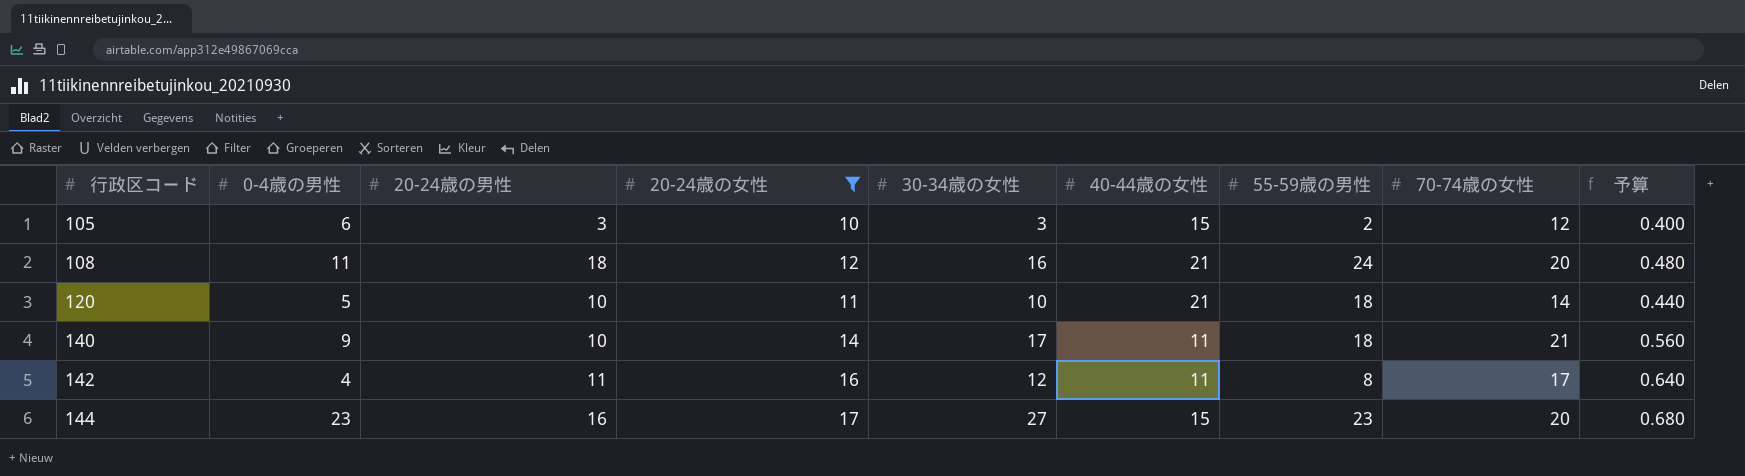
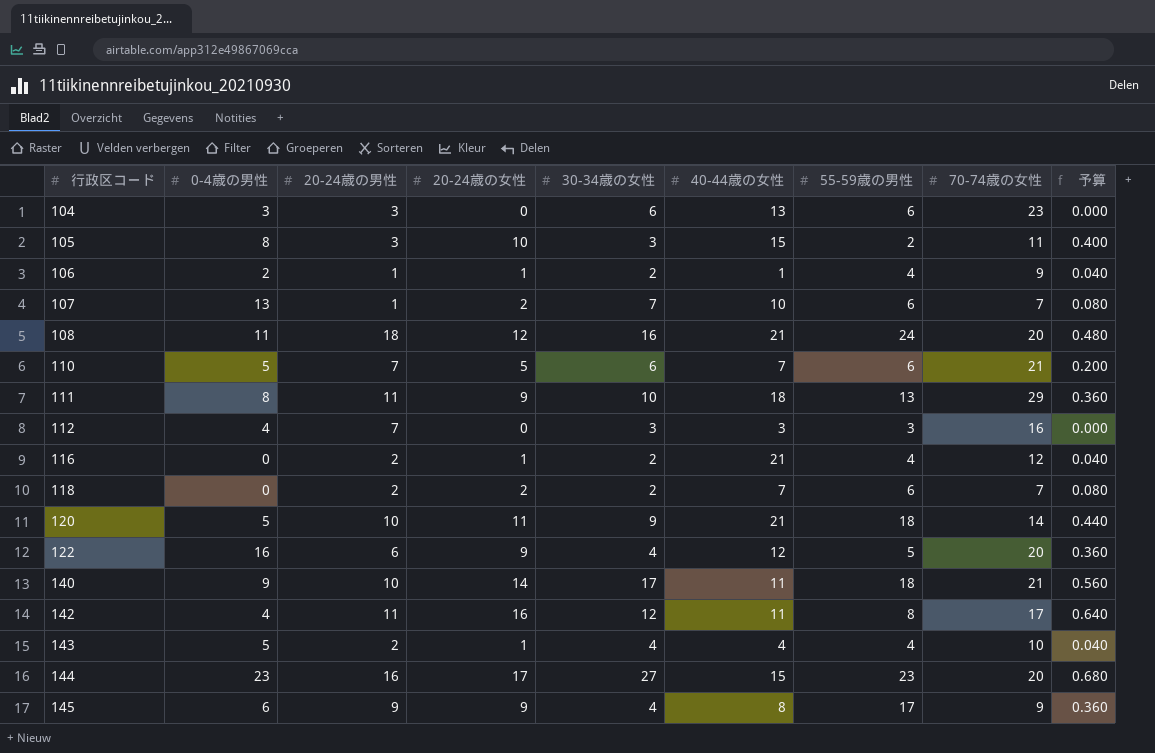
filter: 20-24歳の女性 >= 10 -> none
105 | 0-4歳の男性: 6 -> 8
105 | 70-74歳の女性: 12 -> 11
120 | 30-34歳の女性: 10 -> 9

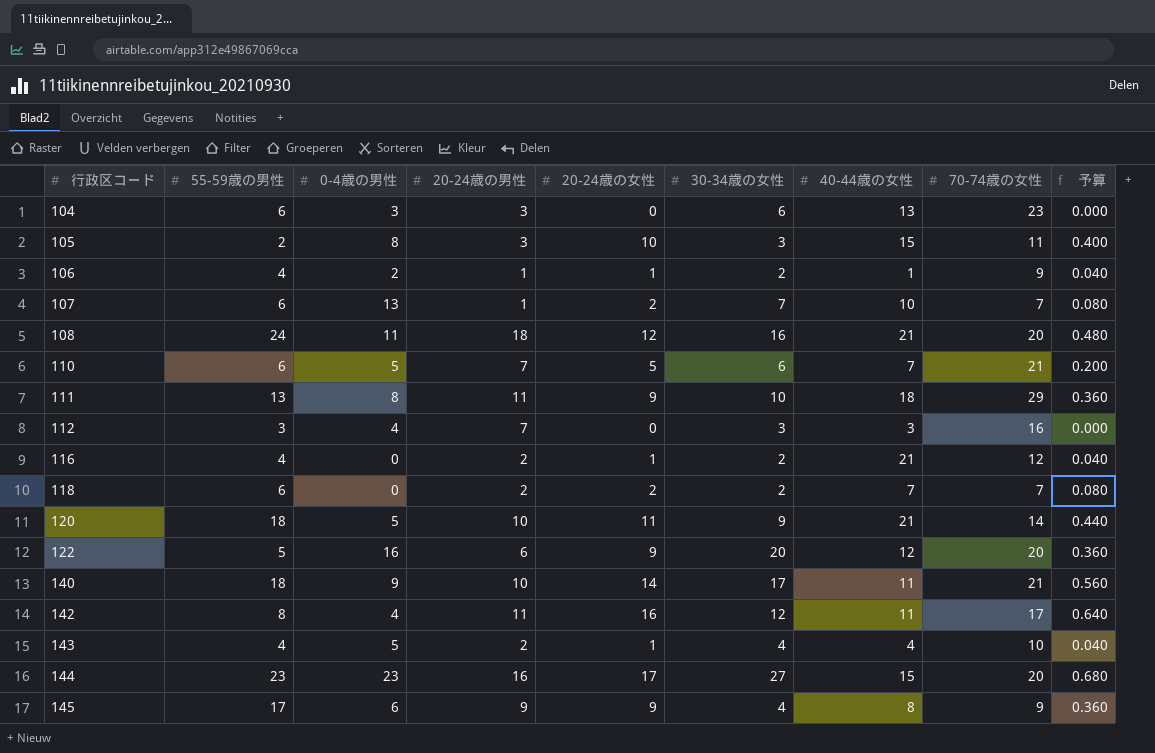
column 55-59歳の男性 | position: 7 -> 2
122 | 30-34歳の女性: 4 -> 20

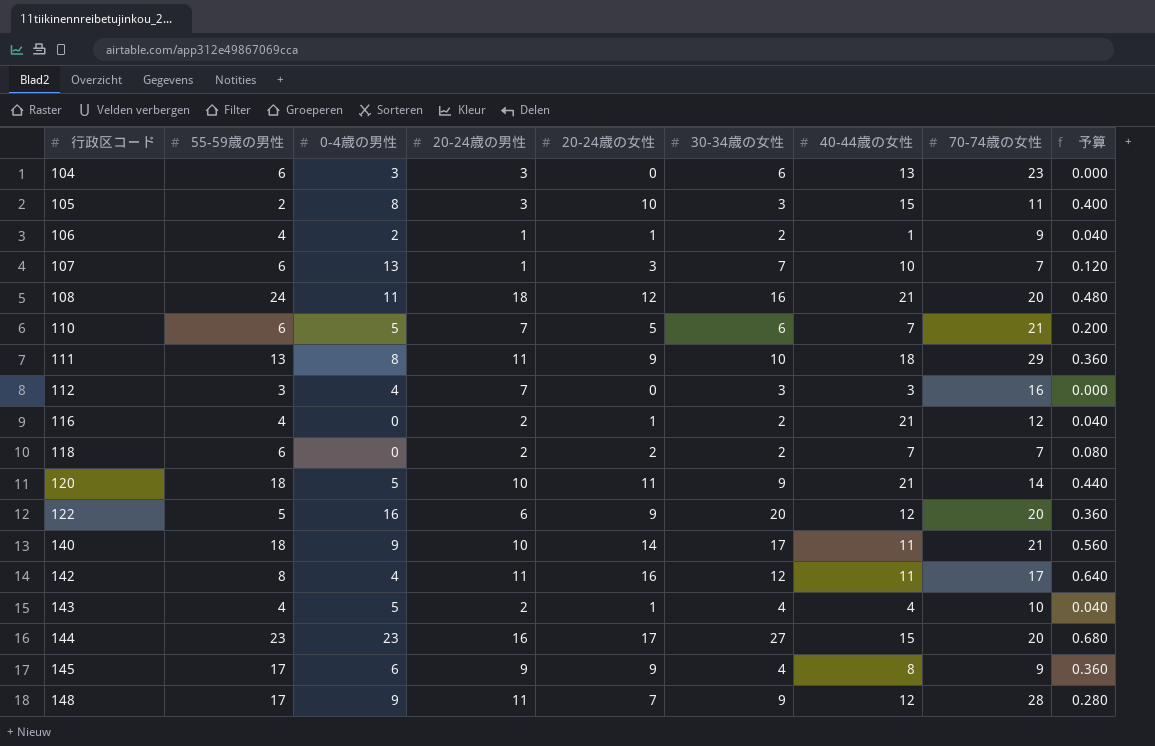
107 | 20-24歳の女性: 2 -> 3
107 | 予算: 0.080 -> 0.120
row 148: none -> 17 | 9 | 11 | 7 | 9 | 12 | 28 | 0.280

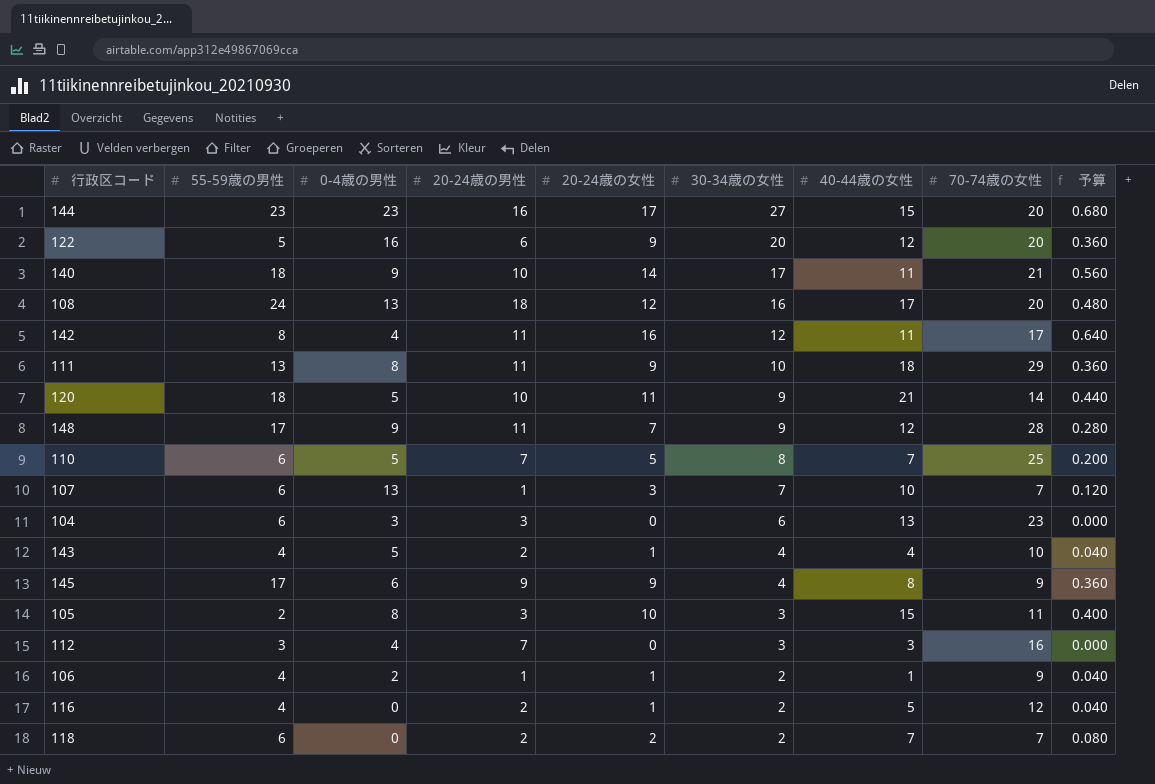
row order: 行政区コード ascending -> 30-34歳の女性 descending
108 | 0-4歳の男性: 11 -> 13
108 | 40-44歳の女性: 21 -> 17
110 | 30-34歳の女性: 6 -> 8
110 | 70-74歳の女性: 21 -> 25
116 | 40-44歳の女性: 21 -> 5

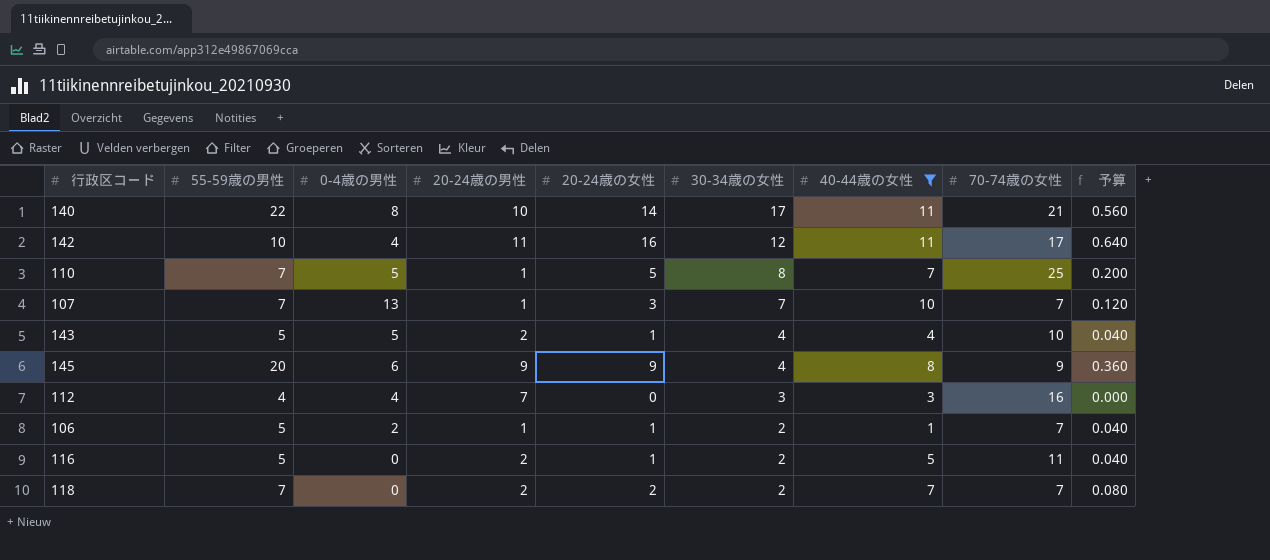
filter: none -> 40-44歳の女性 <= 11
140 | 55-59歳の男性: 18 -> 22
140 | 0-4歳の男性: 9 -> 8
142 | 55-59歳の男性: 8 -> 10
110 | 55-59歳の男性: 6 -> 7
110 | 20-24歳の男性: 7 -> 1
107 | 55-59歳の男性: 6 -> 7
143 | 55-59歳の男性: 4 -> 5
145 | 55-59歳の男性: 17 -> 20
112 | 55-59歳の男性: 3 -> 4
106 | 55-59歳の男性: 4 -> 5
106 | 70-74歳の女性: 9 -> 7
116 | 55-59歳の男性: 4 -> 5
116 | 70-74歳の女性: 12 -> 11
118 | 55-59歳の男性: 6 -> 7

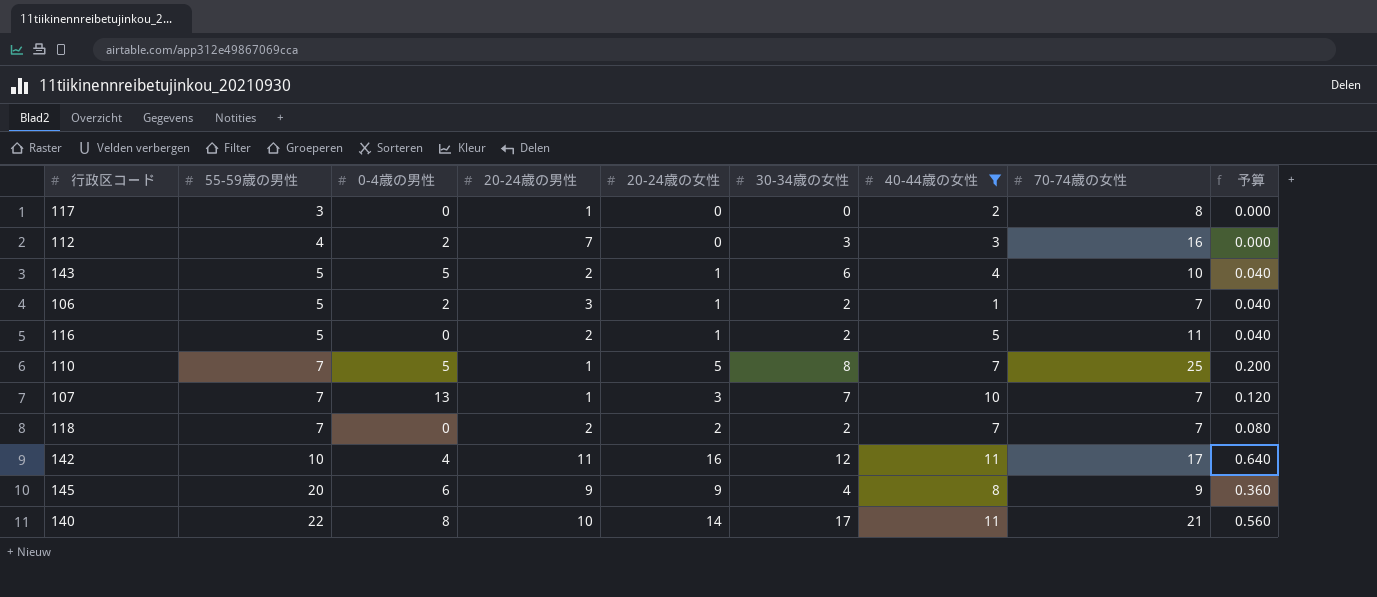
row order: 30-34歳の女性 descending -> 55-59歳の男性 ascending
row 117: none -> 3 | 0 | 1 | 0 | 0 | 2 | 8 | 0.000
112 | 0-4歳の男性: 4 -> 2
143 | 30-34歳の女性: 4 -> 6
106 | 20-24歳の男性: 1 -> 3

